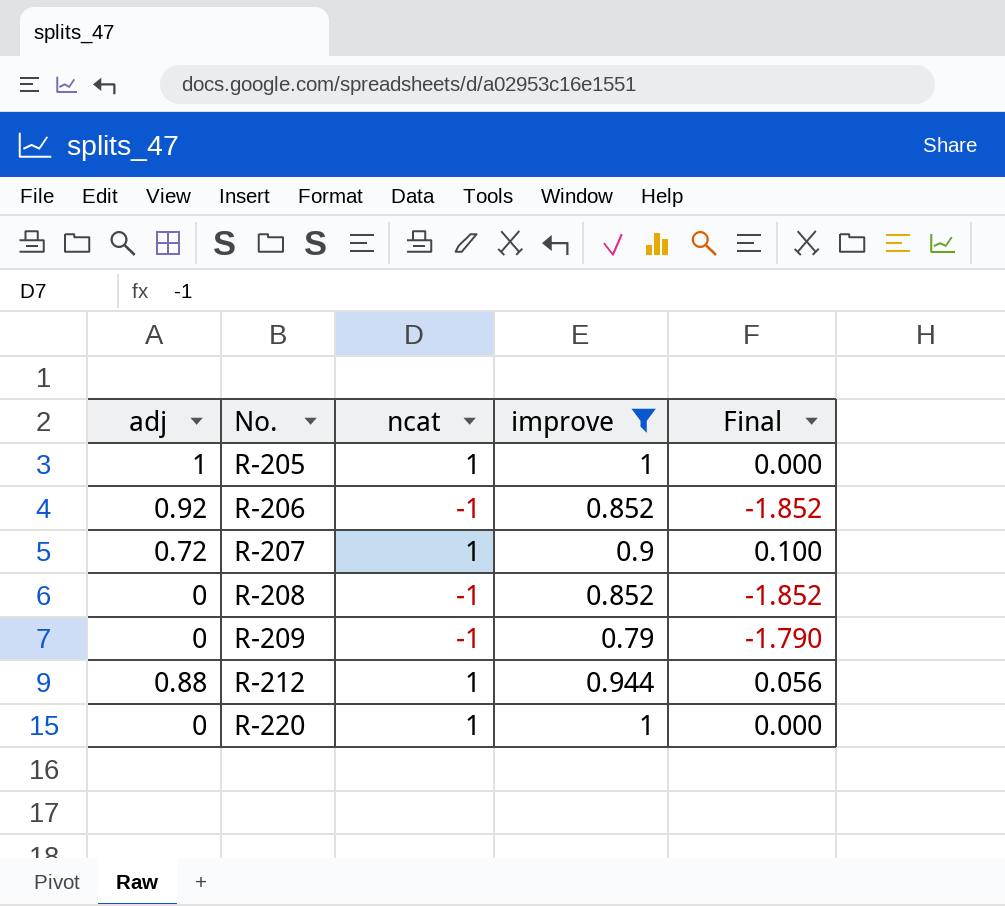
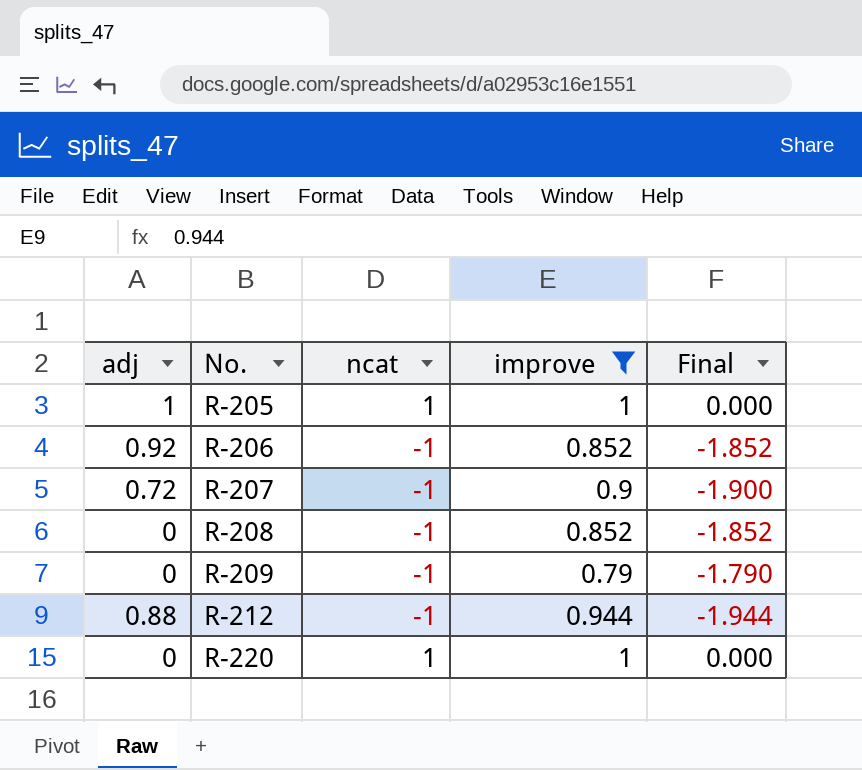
R-207 | ncat: 1 -> -1
R-207 | Final: 0.100 -> -1.900
R-212 | ncat: 1 -> -1
R-212 | Final: 0.056 -> -1.944

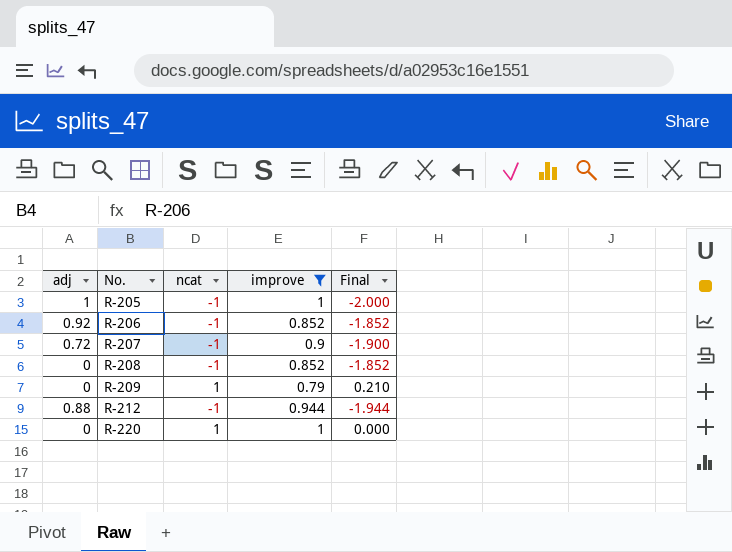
R-205 | ncat: 1 -> -1
R-205 | Final: 0.000 -> -2.000
R-209 | ncat: -1 -> 1
R-209 | Final: -1.790 -> 0.210

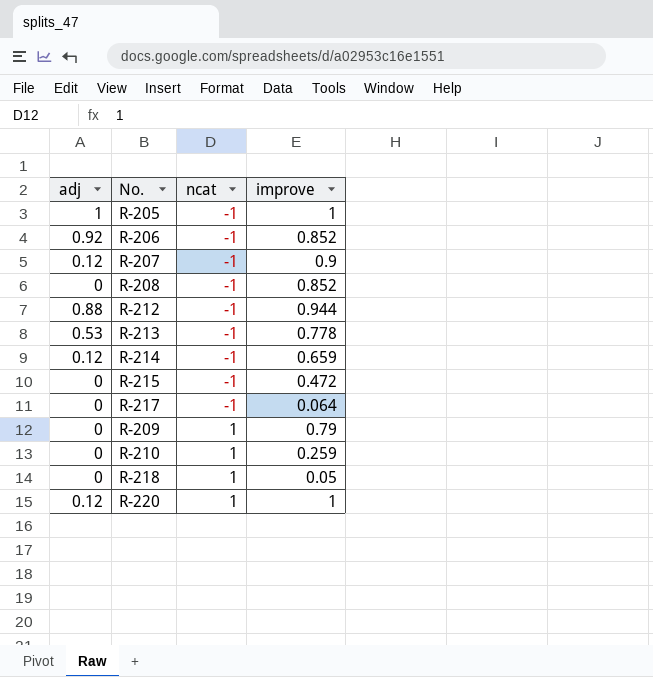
filter: improve >= 0.79 -> none
row order: No. ascending -> ncat ascending
column Final | formula: [ncat] - [improve] -> none
R-207 | adj: 0.72 -> 0.12
R-220 | adj: 0 -> 0.12

